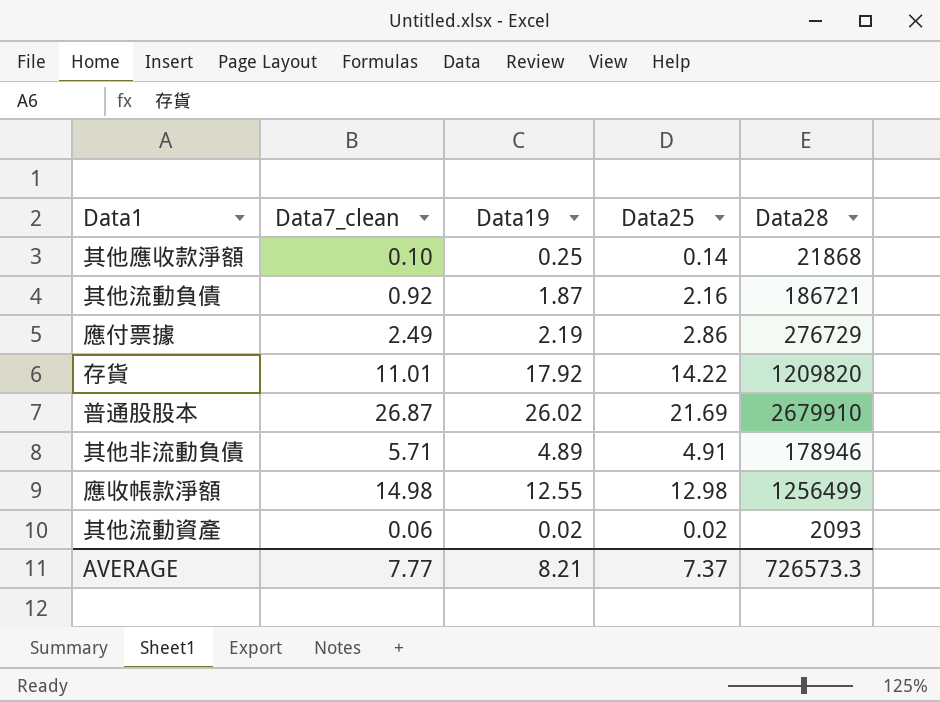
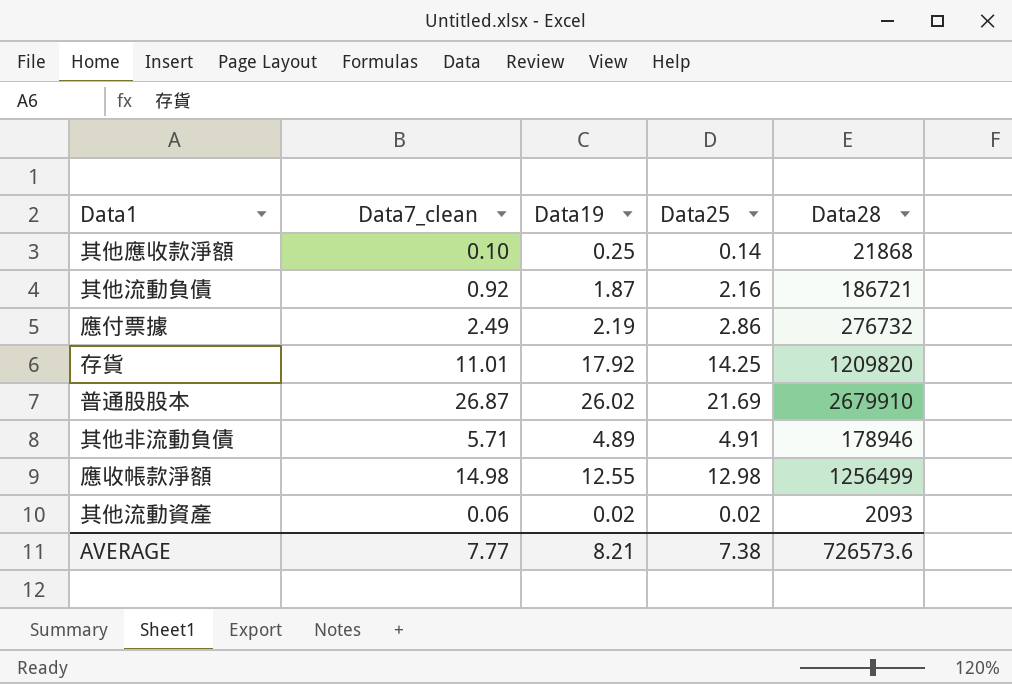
應付票據 | Data28: 276729 -> 276732
存貨 | Data25: 14.22 -> 14.25
AVERAGE | Data25: 7.37 -> 7.38
AVERAGE | Data28: 726573.3 -> 726573.6

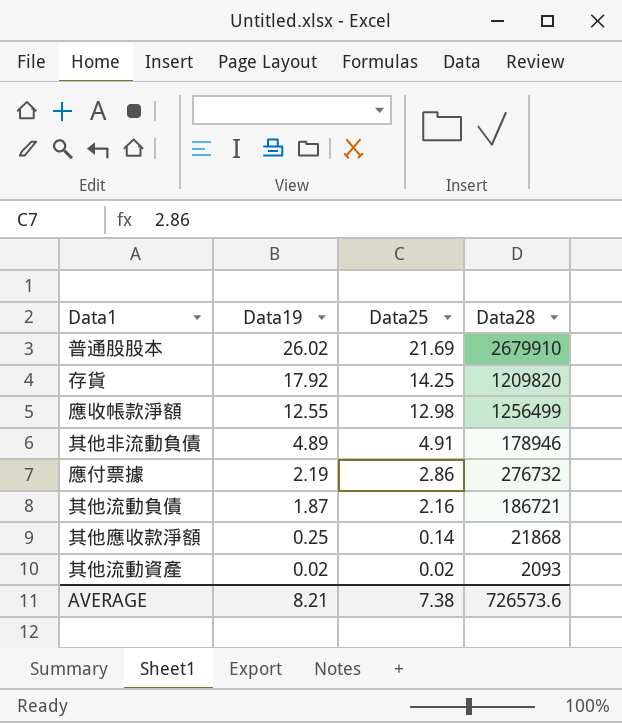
row order: none -> Data19 descending
column Data7_clean | position: 2 -> none

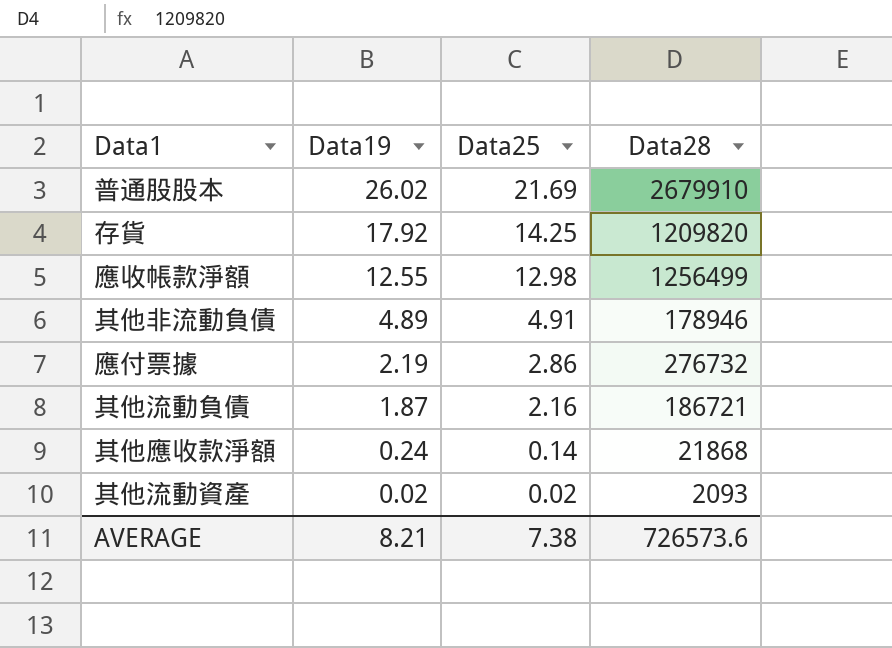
其他應收款淨額 | Data19: 0.25 -> 0.24

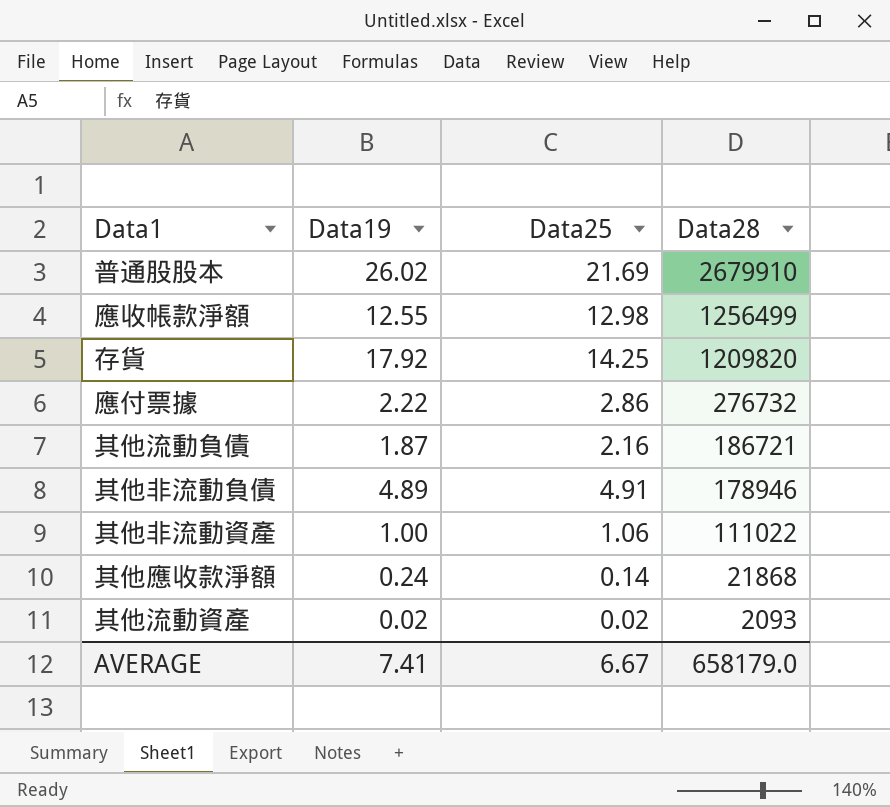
row order: Data19 descending -> Data28 descending
應付票據 | Data19: 2.19 -> 2.22
row 其他非流動資產: none -> 1.00 | 1.06 | 111022
AVERAGE | Data19: 8.21 -> 7.41
AVERAGE | Data25: 7.38 -> 6.67
AVERAGE | Data28: 726573.6 -> 658179.0

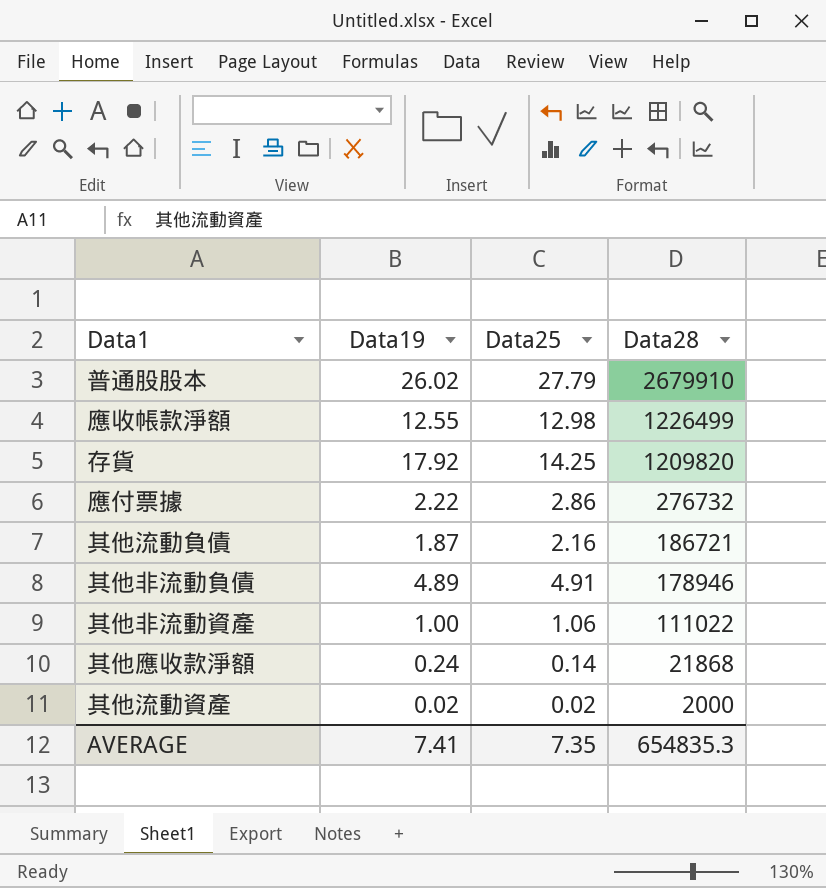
普通股股本 | Data25: 21.69 -> 27.79
應收帳款淨額 | Data28: 1256499 -> 1226499
其他流動資產 | Data28: 2093 -> 2000
AVERAGE | Data25: 6.67 -> 7.35
AVERAGE | Data28: 658179.0 -> 654835.3

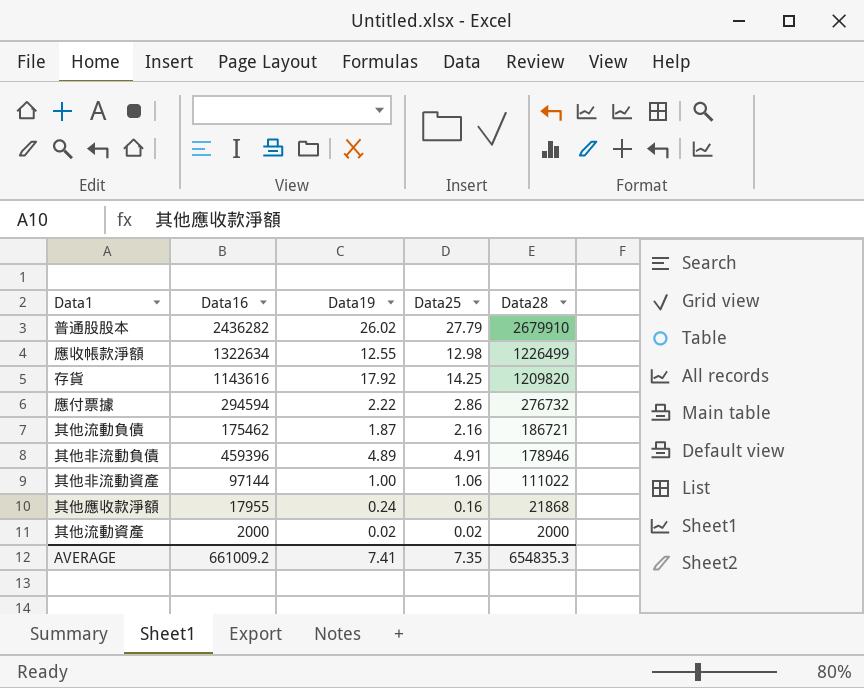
column Data16 | position: none -> 2
其他應收款淨額 | Data25: 0.14 -> 0.16

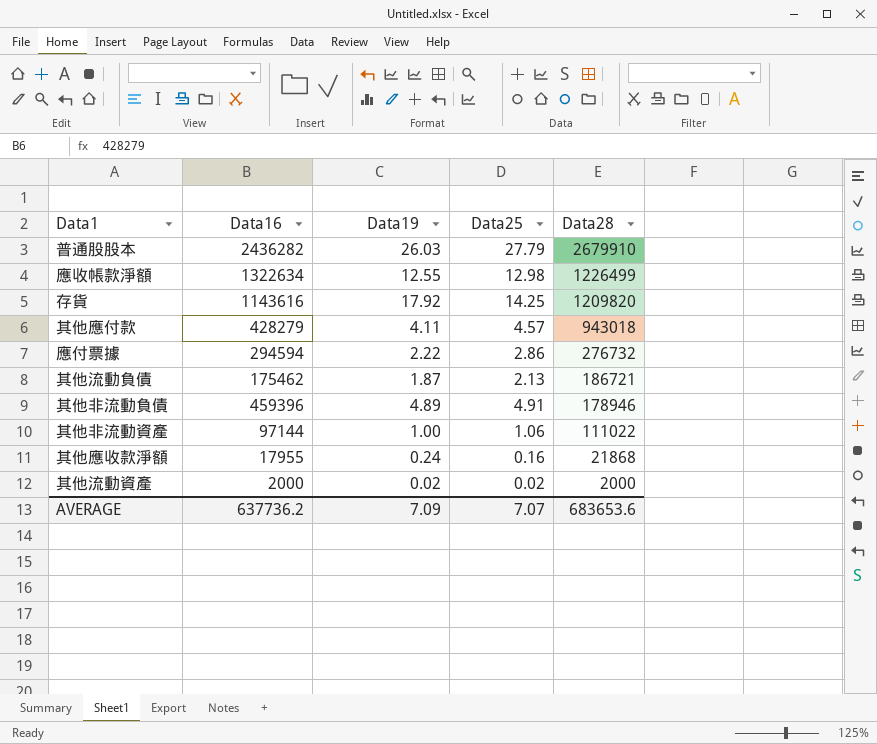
普通股股本 | Data19: 26.02 -> 26.03
row 其他應付款: none -> 428279 | 4.11 | 4.57 | 943018
其他流動負債 | Data25: 2.16 -> 2.13
AVERAGE | Data16: 661009.2 -> 637736.2
AVERAGE | Data19: 7.41 -> 7.09
AVERAGE | Data25: 7.35 -> 7.07
AVERAGE | Data28: 654835.3 -> 683653.6

